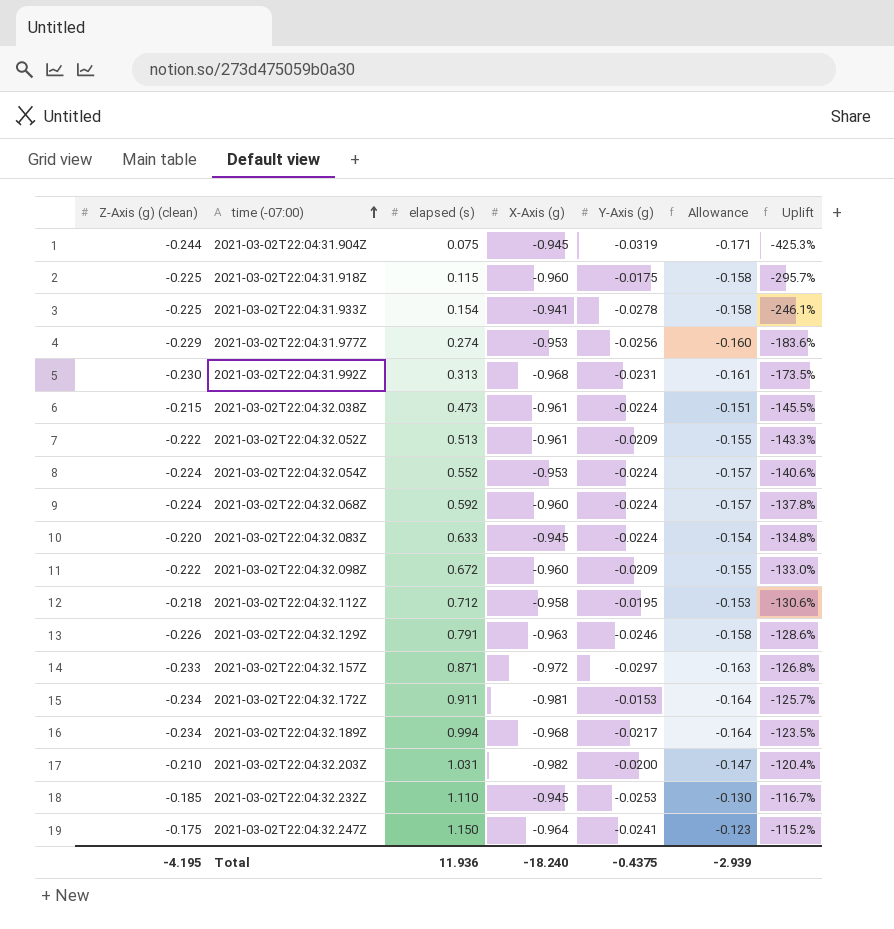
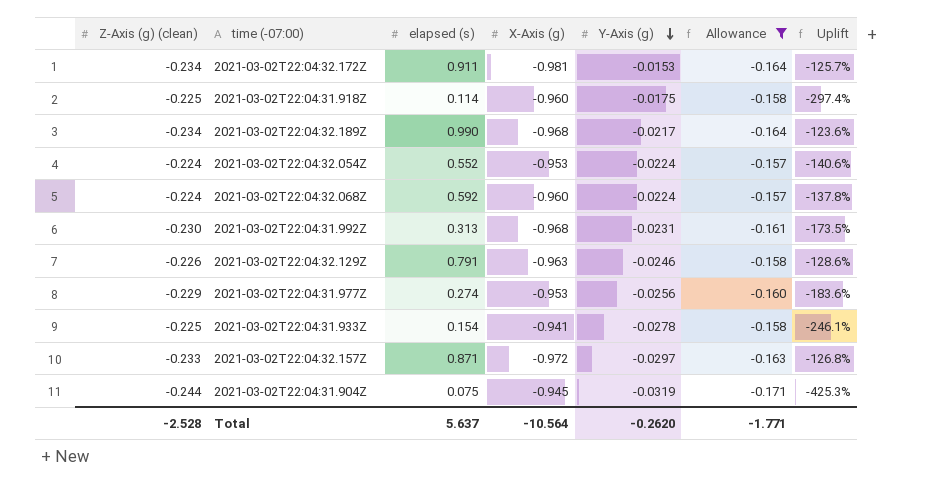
filter: none -> Allowance <= -0.157
row order: time (-07:00) ascending -> Y-Axis (g) descending
2021-03-02T22:04:31.918Z | elapsed (s): 0.115 -> 0.114
2021-03-02T22:04:31.918Z | Uplift: -295.7% -> -297.4%
2021-03-02T22:04:32.189Z | elapsed (s): 0.994 -> 0.990
2021-03-02T22:04:32.189Z | Uplift: -123.5% -> -123.6%
Total | Z-Axis (g) (clean): -4.195 -> -2.528
Total | elapsed (s): 11.936 -> 5.637
Total | X-Axis (g): -18.240 -> -10.564
Total | Y-Axis (g): -0.4375 -> -0.2620
Total | Allowance: -2.939 -> -1.771

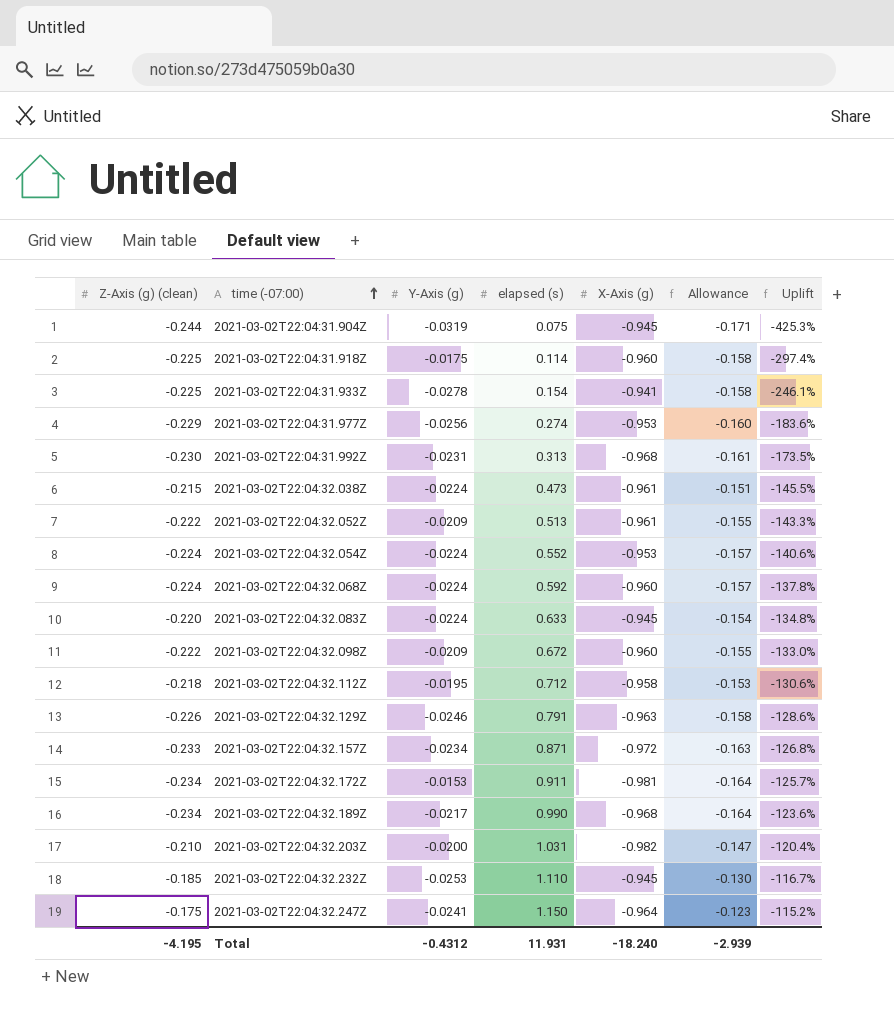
filter: Allowance <= -0.157 -> none
row order: Y-Axis (g) descending -> time (-07:00) ascending
column Y-Axis (g) | position: 5 -> 3
2021-03-02T22:04:32.157Z | Y-Axis (g): -0.0297 -> -0.0234
Total | Z-Axis (g) (clean): -2.528 -> -4.195
Total | Y-Axis (g): -0.2620 -> -0.4312
Total | elapsed (s): 5.637 -> 11.931
Total | X-Axis (g): -10.564 -> -18.240
Total | Allowance: -1.771 -> -2.939

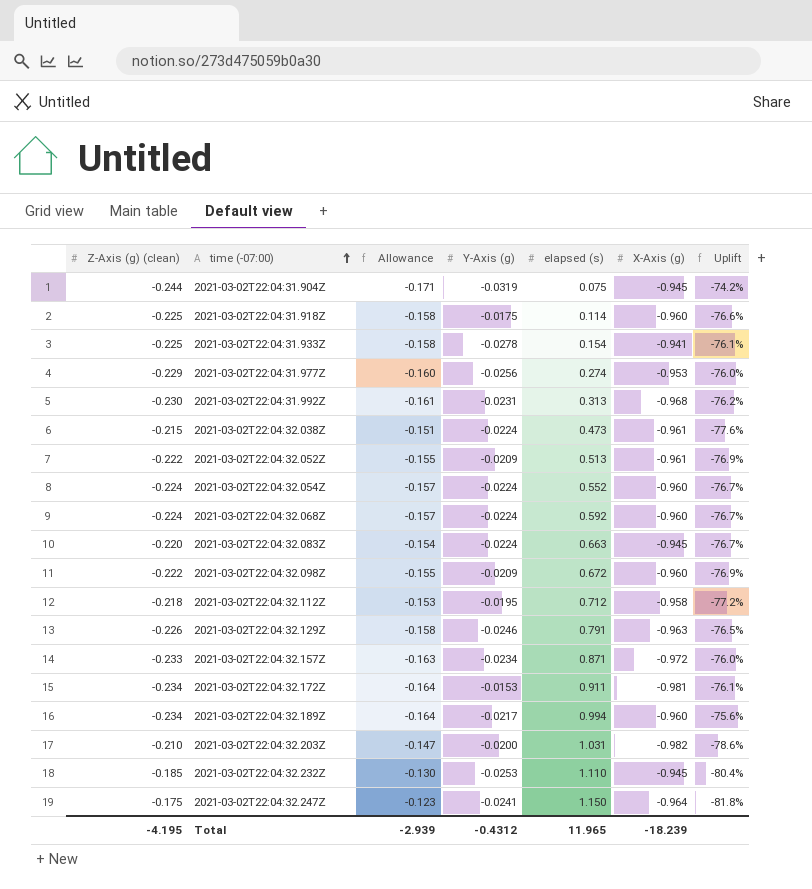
column Allowance | position: 6 -> 3
column Uplift | formula: ([Z-Axis (g) (clean)] - [elapsed (s)]) / [elapsed (s)] -> ([Z-Axis (g) (clean)] - [X-Axis (g)]) / [X-Axis (g)]
2021-03-02T22:04:32.054Z | X-Axis (g): -0.953 -> -0.960
2021-03-02T22:04:32.083Z | elapsed (s): 0.633 -> 0.663
2021-03-02T22:04:32.189Z | elapsed (s): 0.990 -> 0.994
2021-03-02T22:04:32.189Z | X-Axis (g): -0.968 -> -0.960
Total | elapsed (s): 11.931 -> 11.965
Total | X-Axis (g): -18.240 -> -18.239

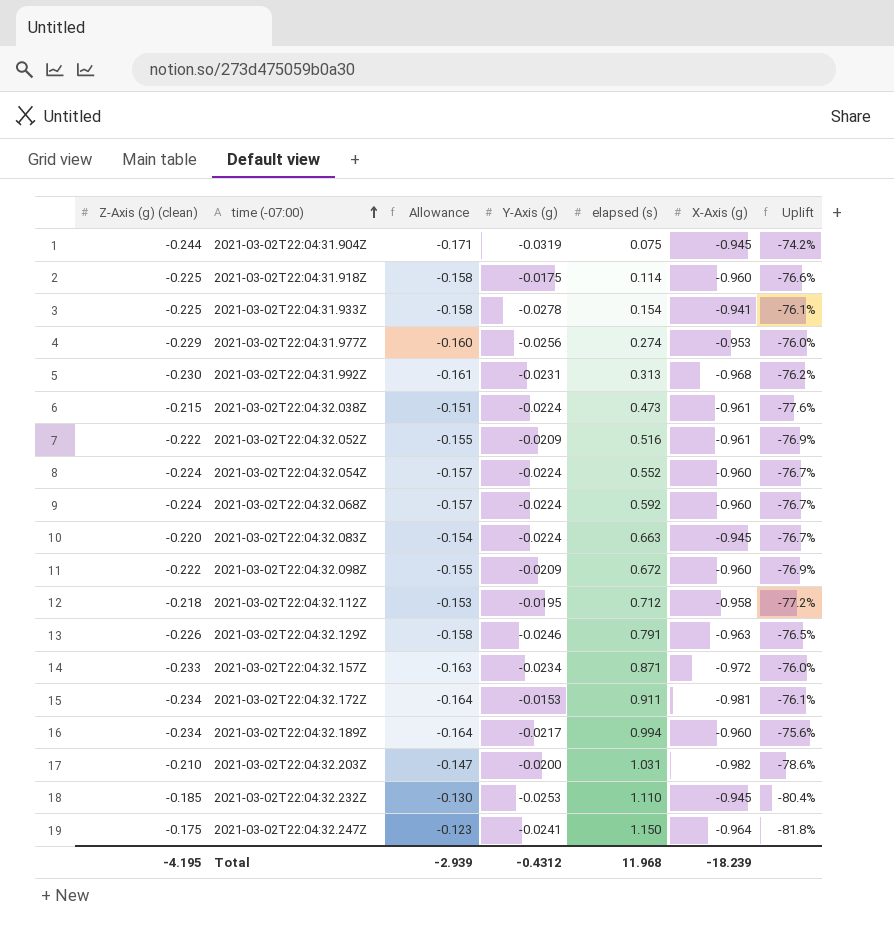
2021-03-02T22:04:32.052Z | elapsed (s): 0.513 -> 0.516
Total | elapsed (s): 11.965 -> 11.968

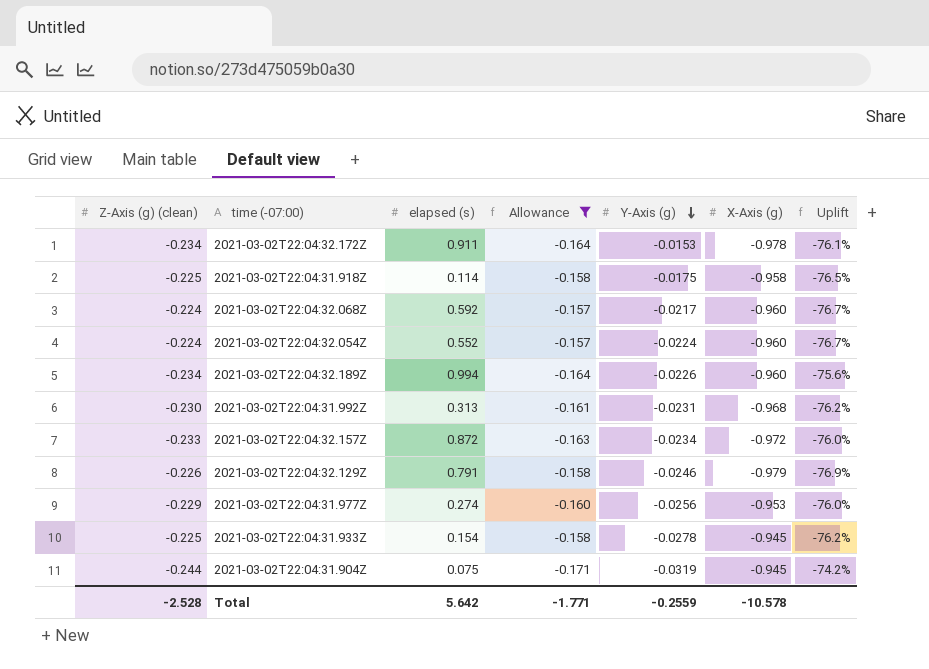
filter: none -> Allowance <= -0.157
row order: time (-07:00) ascending -> Y-Axis (g) descending
column elapsed (s) | position: 5 -> 3
2021-03-02T22:04:32.172Z | X-Axis (g): -0.981 -> -0.978
2021-03-02T22:04:31.918Z | X-Axis (g): -0.960 -> -0.958
2021-03-02T22:04:31.918Z | Uplift: -76.6% -> -76.5%
2021-03-02T22:04:32.068Z | Y-Axis (g): -0.0224 -> -0.0217
2021-03-02T22:04:32.189Z | Y-Axis (g): -0.0217 -> -0.0226
2021-03-02T22:04:32.157Z | elapsed (s): 0.871 -> 0.872
2021-03-02T22:04:32.129Z | X-Axis (g): -0.963 -> -0.979
2021-03-02T22:04:32.129Z | Uplift: -76.5% -> -76.9%
2021-03-02T22:04:31.933Z | X-Axis (g): -0.941 -> -0.945
2021-03-02T22:04:31.933Z | Uplift: -76.1% -> -76.2%
Total | Z-Axis (g) (clean): -4.195 -> -2.528
Total | elapsed (s): 11.968 -> 5.642
Total | Allowance: -2.939 -> -1.771
Total | Y-Axis (g): -0.4312 -> -0.2559
Total | X-Axis (g): -18.239 -> -10.578

